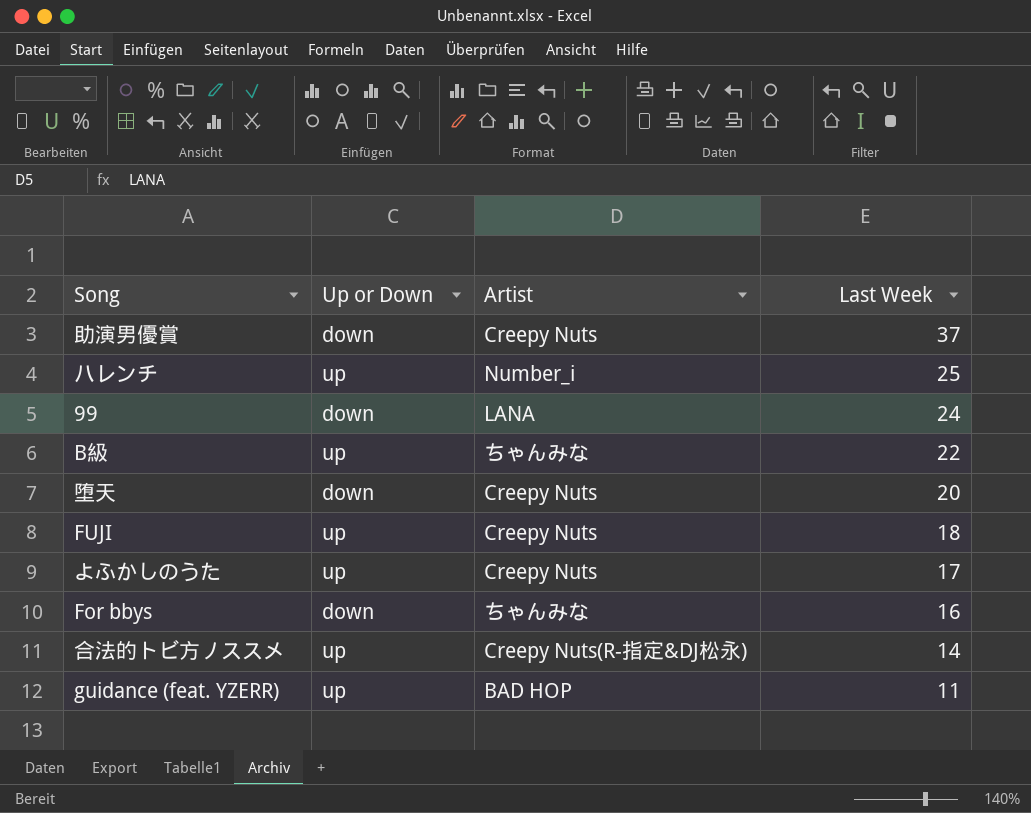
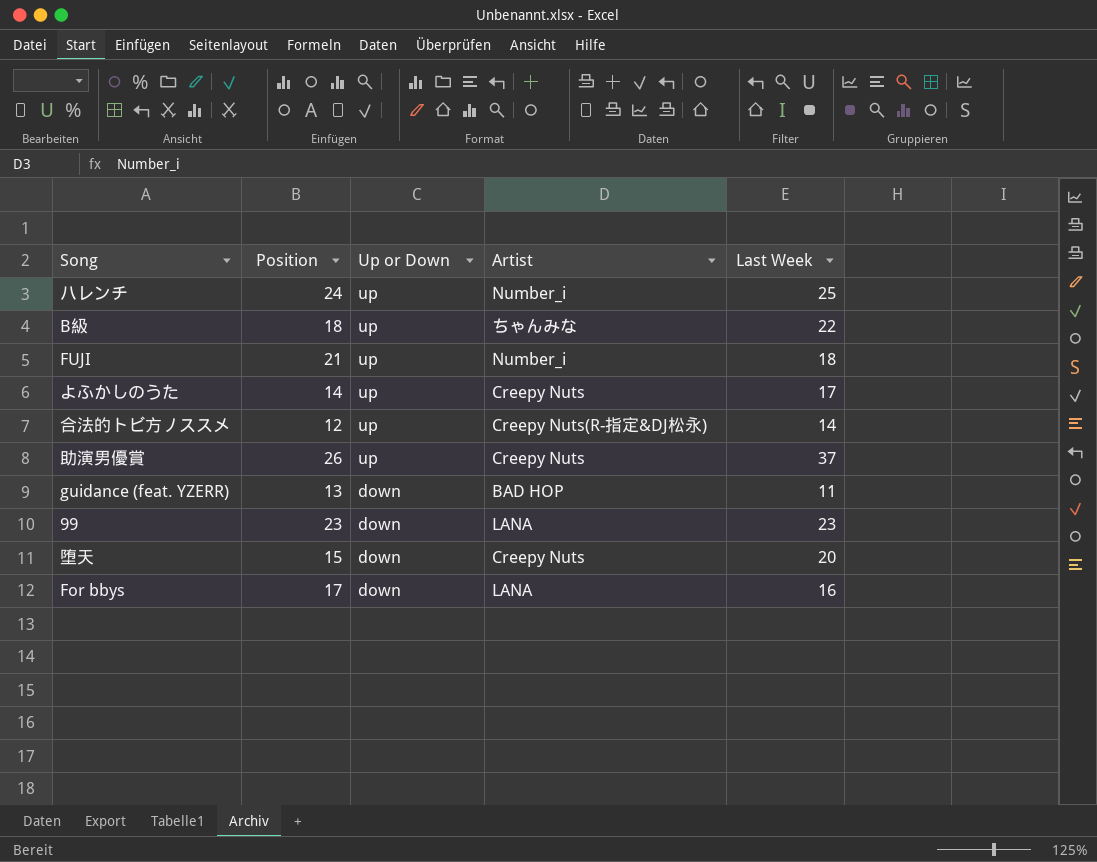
row order: Last Week descending -> Up or Down descending
column Position | position: none -> 2
FUJI | Artist: Creepy Nuts -> Number_i
助演男優賞 | Up or Down: down -> up
guidance (feat. YZERR) | Up or Down: up -> down
99 | Last Week: 24 -> 23
For bbys | Artist: ちゃんみな -> LANA

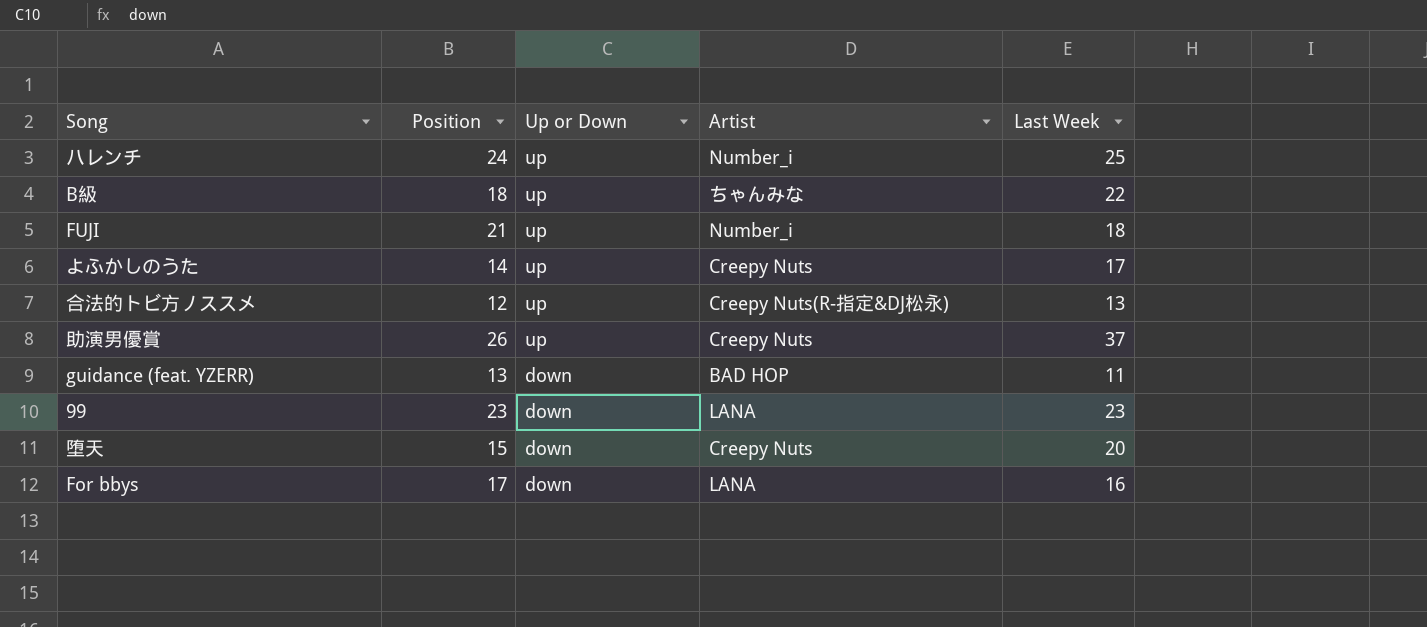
合法的トビ方ノススメ | Last Week: 14 -> 13

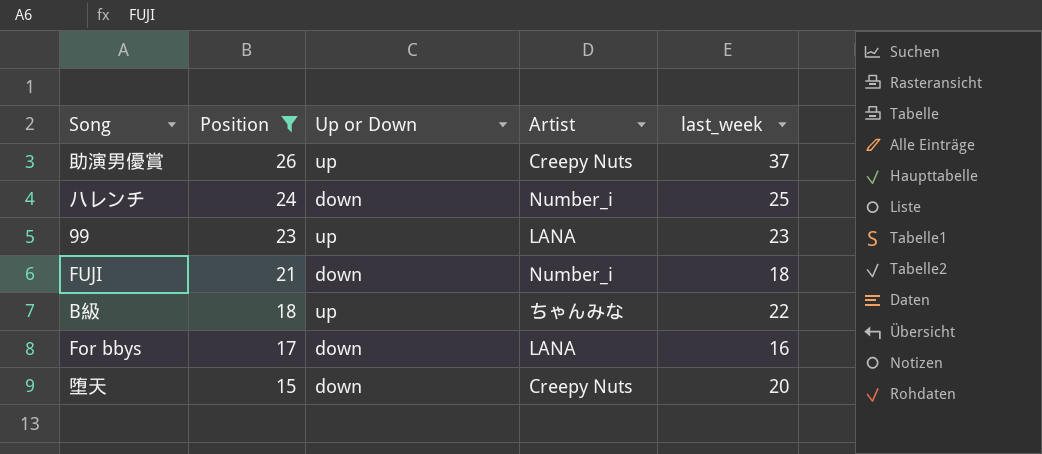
filter: none -> Position >= 15
row order: Up or Down descending -> Position descending
column name: Last Week -> last_week
ハレンチ | Up or Down: up -> down
99 | Up or Down: down -> up
FUJI | Up or Down: up -> down

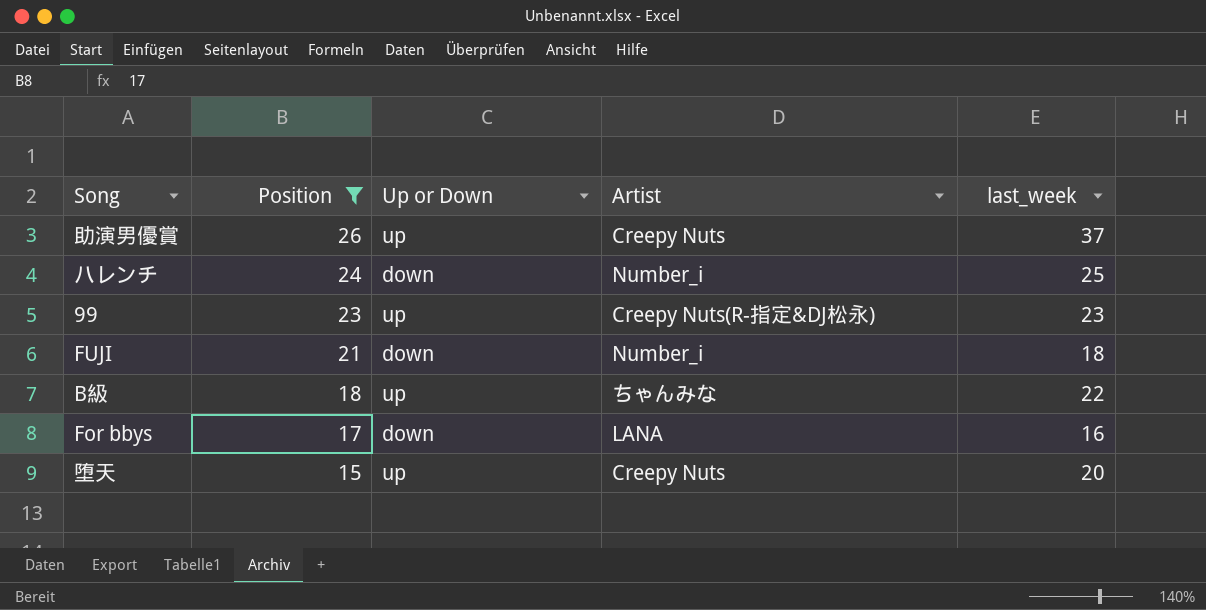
99 | Artist: LANA -> Creepy Nuts(R-指定&DJ松永)
堕天 | Up or Down: down -> up

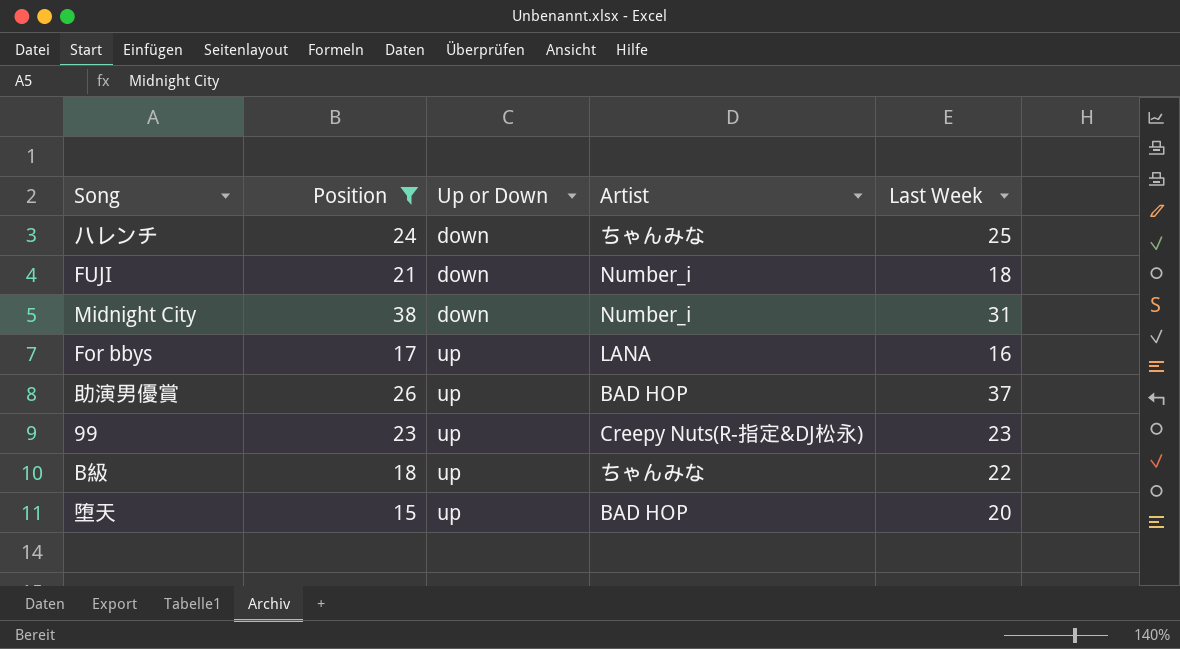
row order: Position descending -> Up or Down ascending
column name: last_week -> Last Week
ハレンチ | Artist: Number_i -> ちゃんみな
row Midnight City: none -> 38 | down | Number_i | 31
For bbys | Up or Down: down -> up
助演男優賞 | Artist: Creepy Nuts -> BAD HOP
堕天 | Artist: Creepy Nuts -> BAD HOP

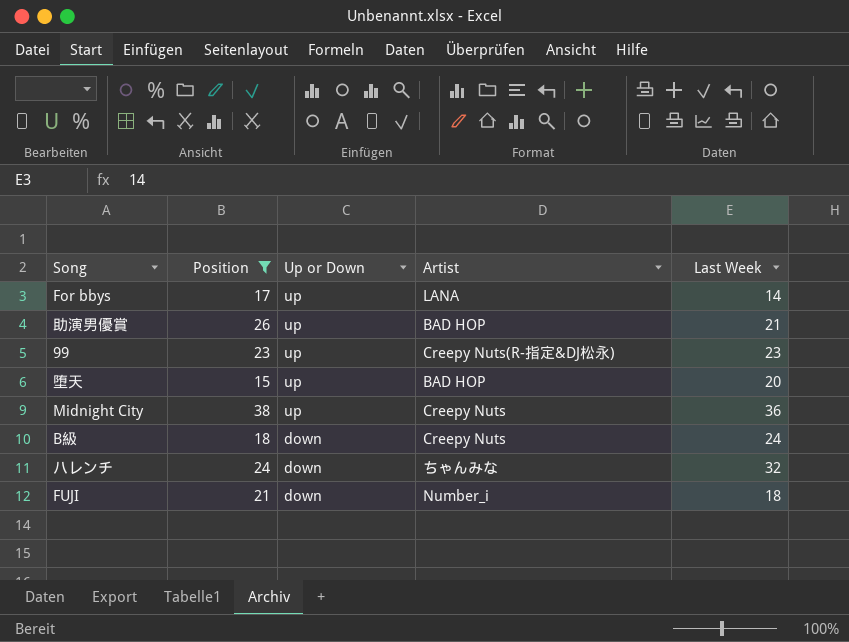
row order: Up or Down ascending -> Up or Down descending
For bbys | Last Week: 16 -> 14
助演男優賞 | Last Week: 37 -> 21
Midnight City | Up or Down: down -> up
Midnight City | Artist: Number_i -> Creepy Nuts
Midnight City | Last Week: 31 -> 36
B級 | Up or Down: up -> down
B級 | Artist: ちゃんみな -> Creepy Nuts
B級 | Last Week: 22 -> 24
ハレンチ | Last Week: 25 -> 32

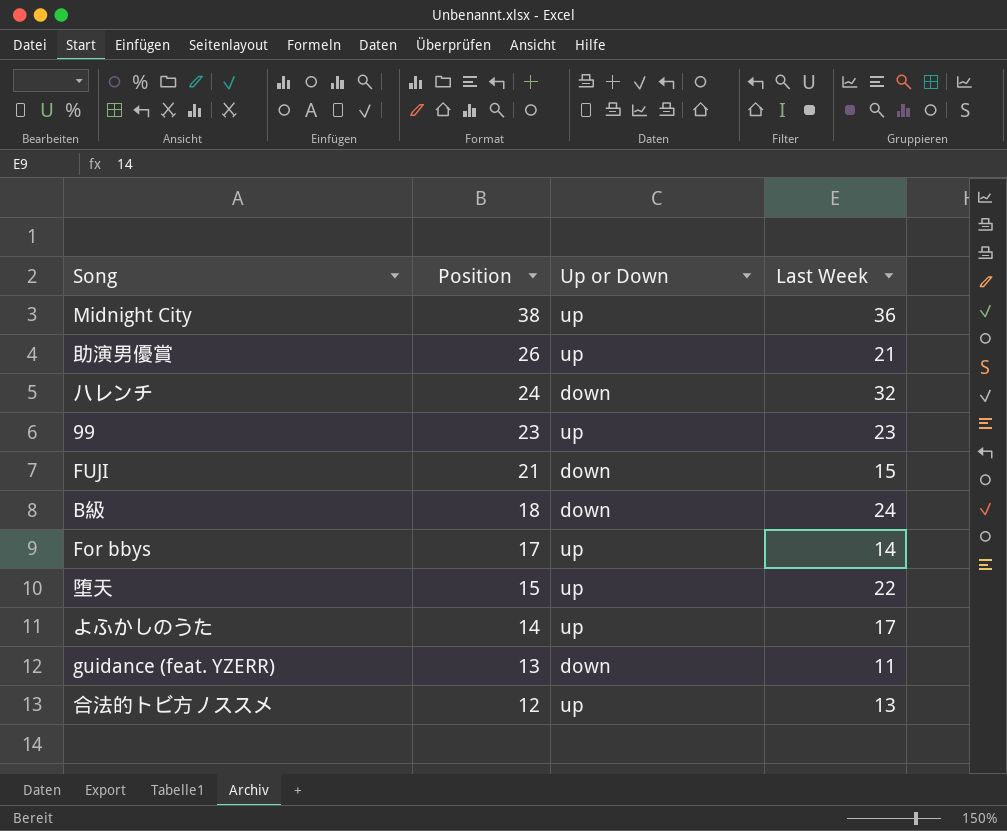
filter: Position >= 15 -> none
row order: Up or Down descending -> Position descending
column Artist | position: 4 -> none
FUJI | Last Week: 18 -> 15
堕天 | Last Week: 20 -> 22

